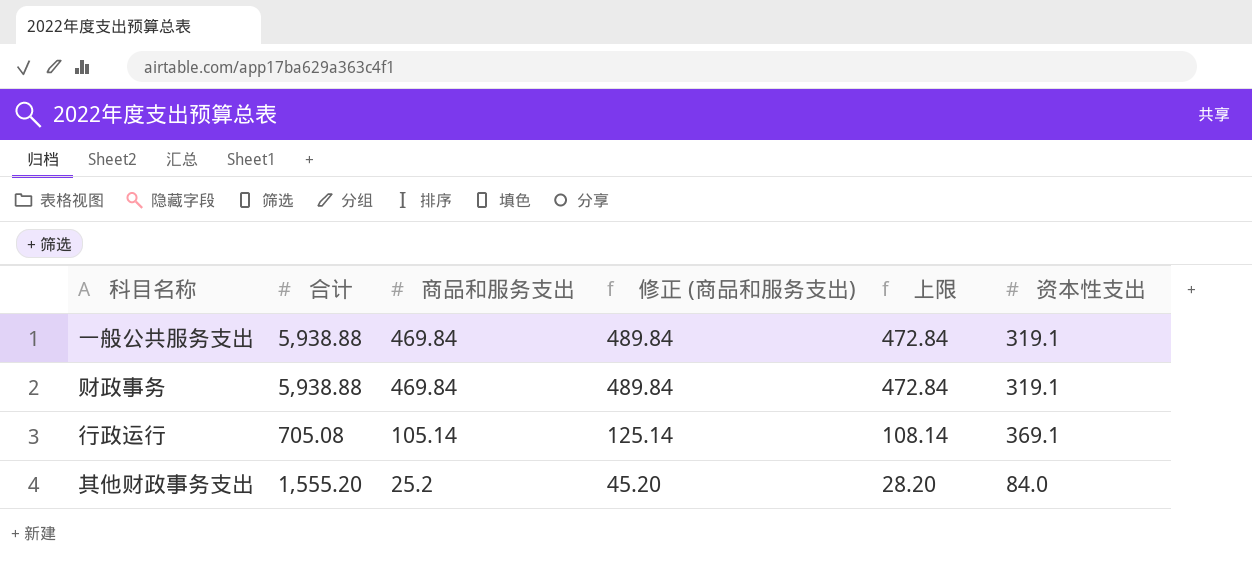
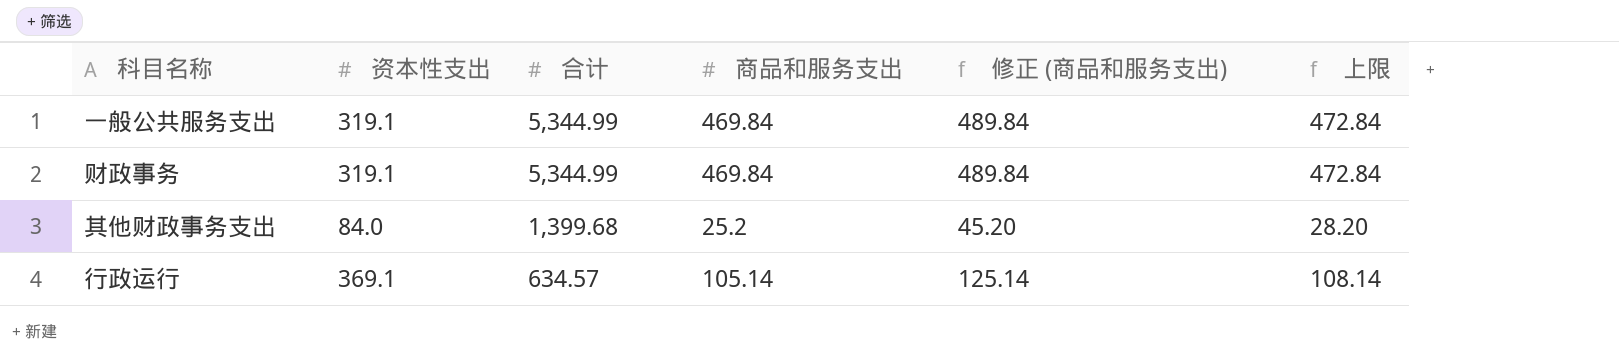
row order: 商品和服务支出 descending -> 合计 descending
column 资本性支出 | position: 6 -> 2
一般公共服务支出 | 合计: 5,938.88 -> 5,344.99
财政事务 | 合计: 5,938.88 -> 5,344.99
其他财政事务支出 | 合计: 1,555.20 -> 1,399.68
行政运行 | 合计: 705.08 -> 634.57

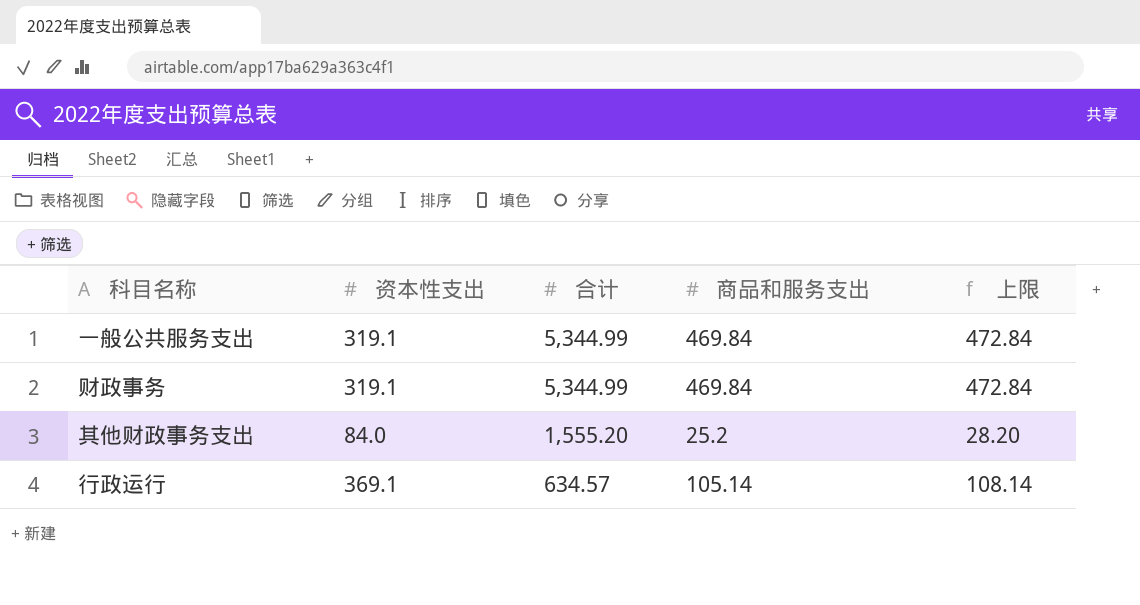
column 修正 (商品和服务支出) | formula: [商品和服务支出] + 20 -> none
其他财政事务支出 | 合计: 1,399.68 -> 1,555.20

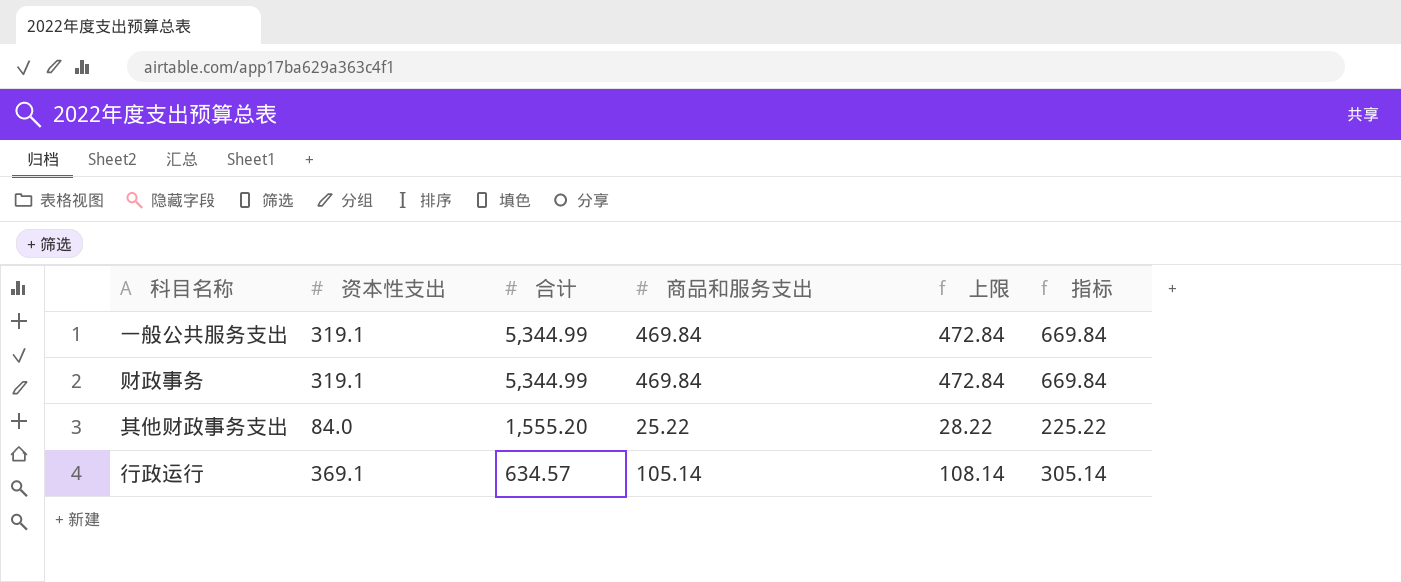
column 指标 | formula: none -> [商品和服务支出] + 200
其他财政事务支出 | 商品和服务支出: 25.2 -> 25.22
其他财政事务支出 | 上限: 28.20 -> 28.22

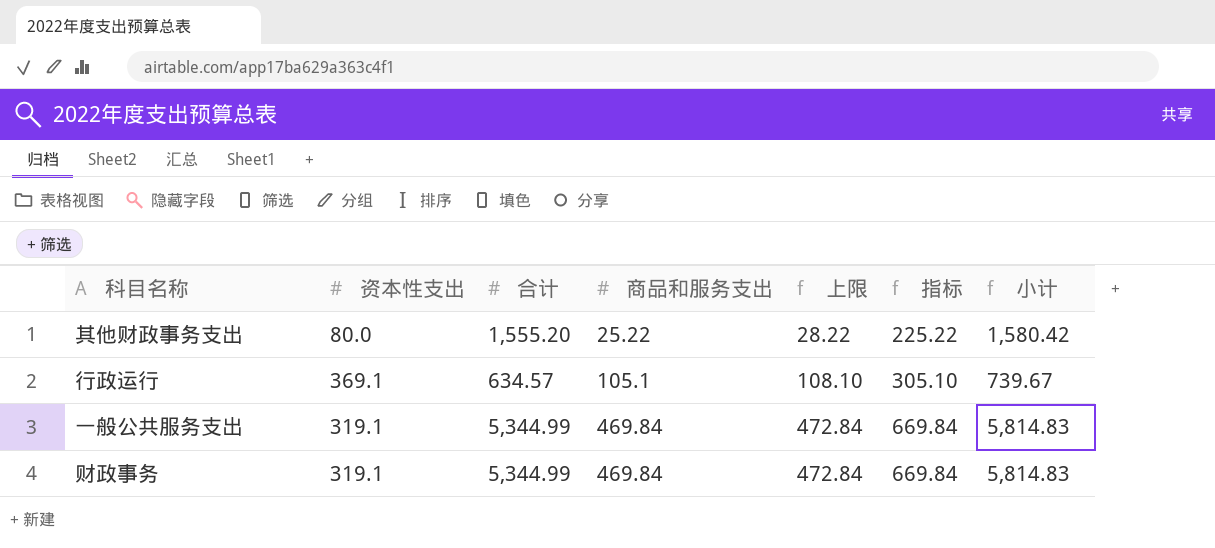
row order: 合计 descending -> 商品和服务支出 ascending
column 小计 | formula: none -> [合计] + [商品和服务支出]
其他财政事务支出 | 资本性支出: 84.0 -> 80.0
行政运行 | 商品和服务支出: 105.14 -> 105.1
行政运行 | 上限: 108.14 -> 108.10
行政运行 | 指标: 305.14 -> 305.10

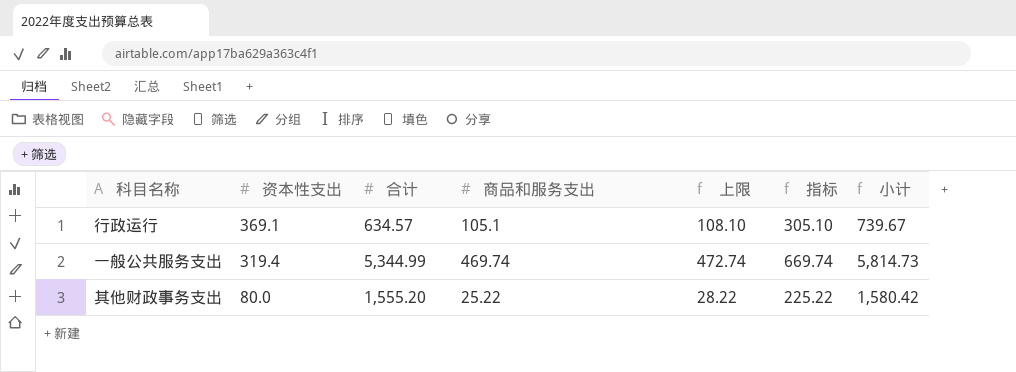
row order: 商品和服务支出 ascending -> 资本性支出 descending
row 财政事务: 319.1 | 5,344.99 | 469.84 | 472.84 | 669.84 | 5,814.83 -> none
一般公共服务支出 | 资本性支出: 319.1 -> 319.4
一般公共服务支出 | 商品和服务支出: 469.84 -> 469.74
一般公共服务支出 | 上限: 472.84 -> 472.74
一般公共服务支出 | 指标: 669.84 -> 669.74
一般公共服务支出 | 小计: 5,814.83 -> 5,814.73

